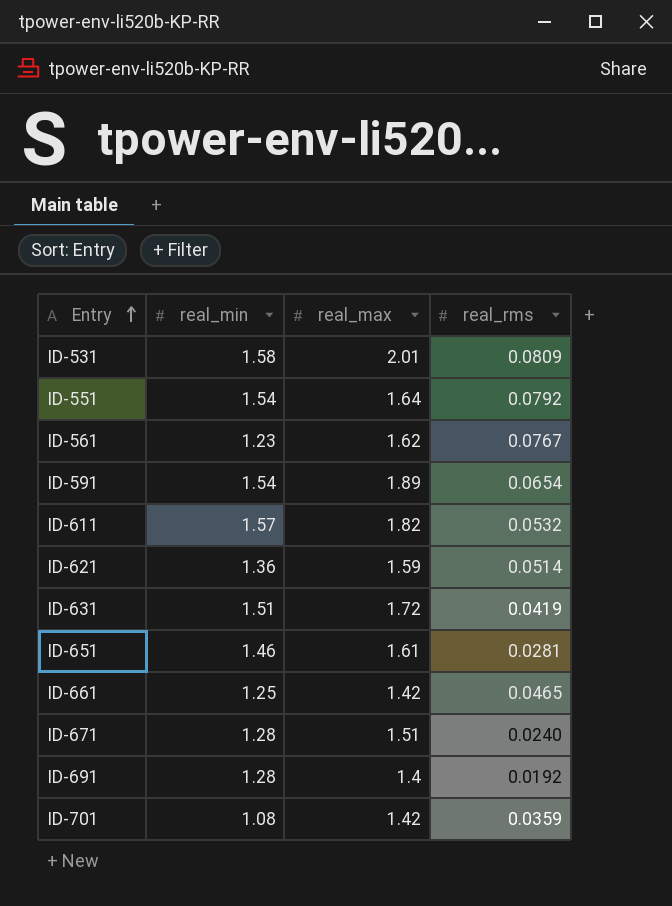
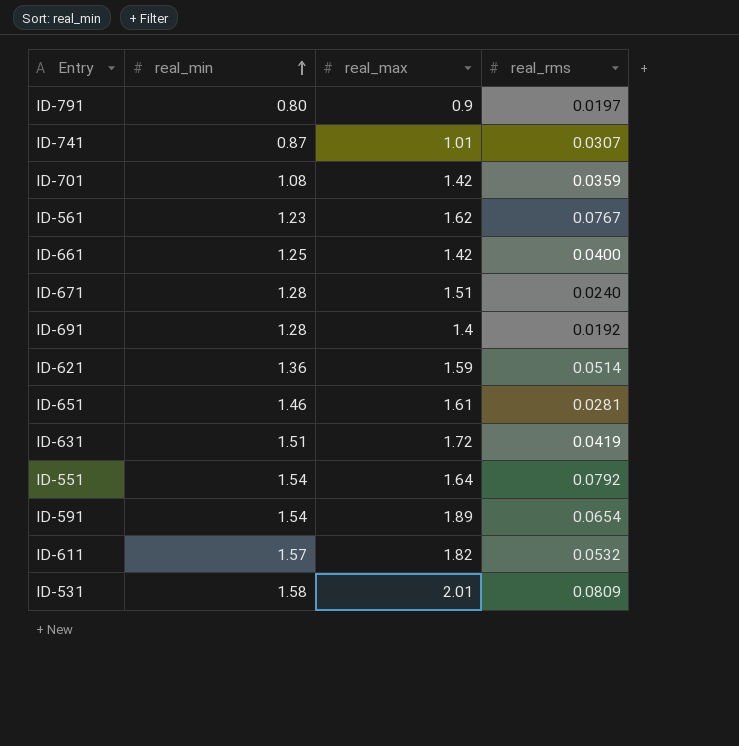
row order: Entry ascending -> real_min ascending
row ID-791: none -> 0.80 | 0.9 | 0.0197
row ID-741: none -> 0.87 | 1.01 | 0.0307
ID-661 | real_rms: 0.0465 -> 0.0400

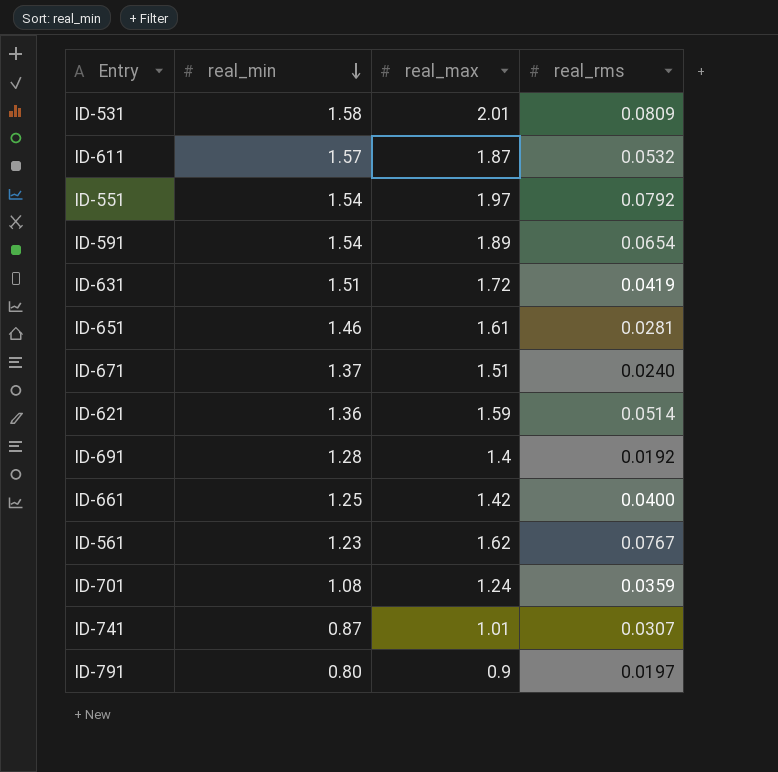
row order: real_min ascending -> real_min descending
ID-611 | real_max: 1.82 -> 1.87
ID-551 | real_max: 1.64 -> 1.97
ID-671 | real_min: 1.28 -> 1.37
ID-701 | real_max: 1.42 -> 1.24

